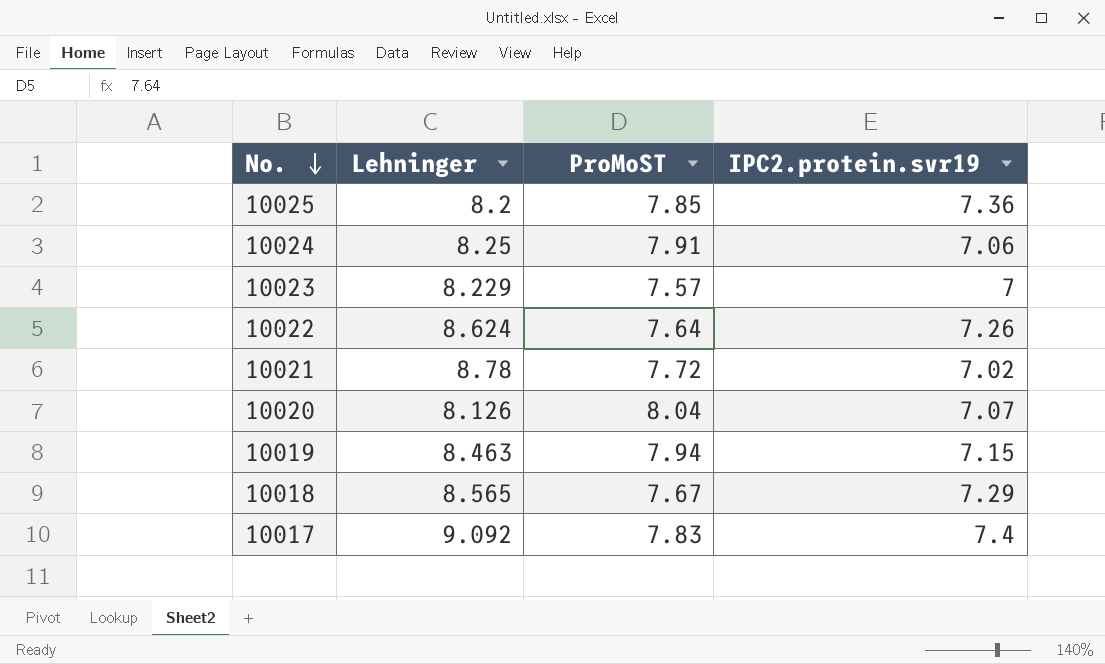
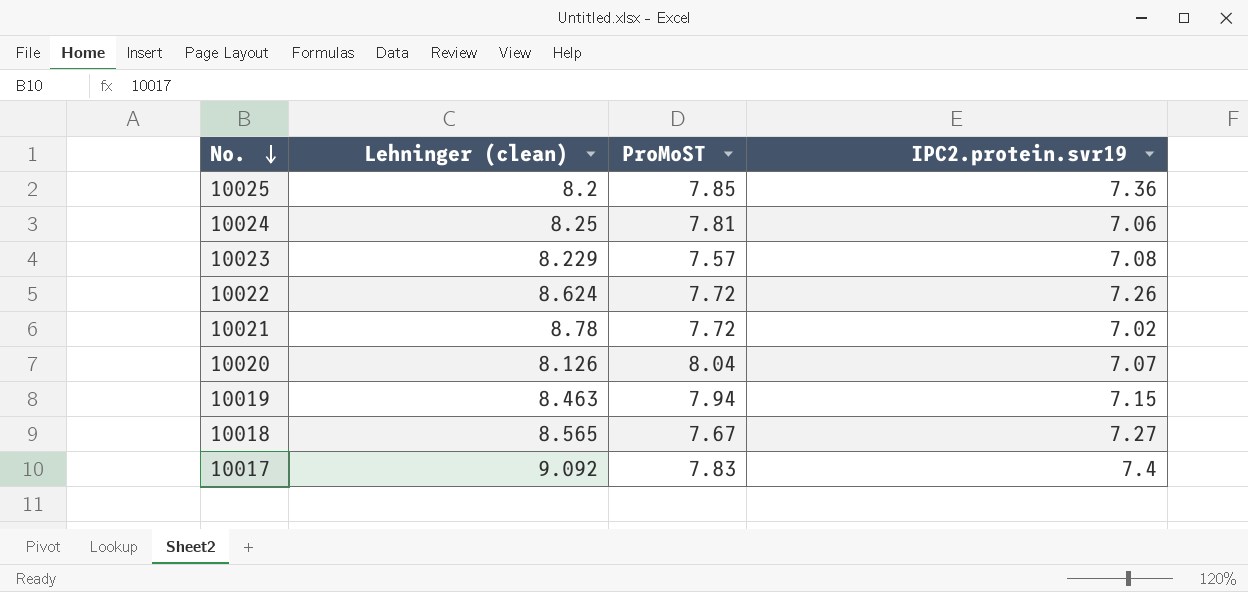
column name: Lehninger -> Lehninger (clean)
10024 | ProMoST: 7.91 -> 7.81
10023 | IPC2.protein.svr19: 7 -> 7.08
10022 | ProMoST: 7.64 -> 7.72
10018 | IPC2.protein.svr19: 7.29 -> 7.27

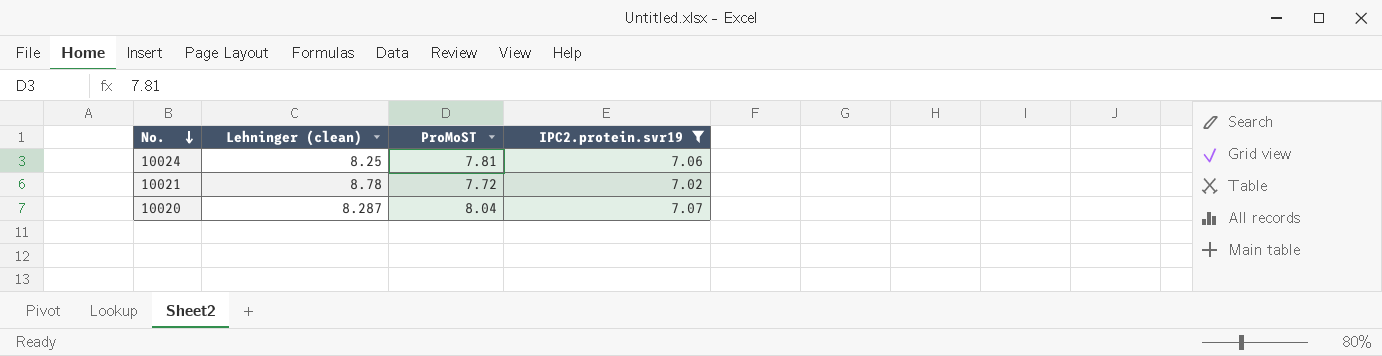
filter: none -> IPC2.protein.svr19 <= 7.07
10020 | Lehninger (clean): 8.126 -> 8.287

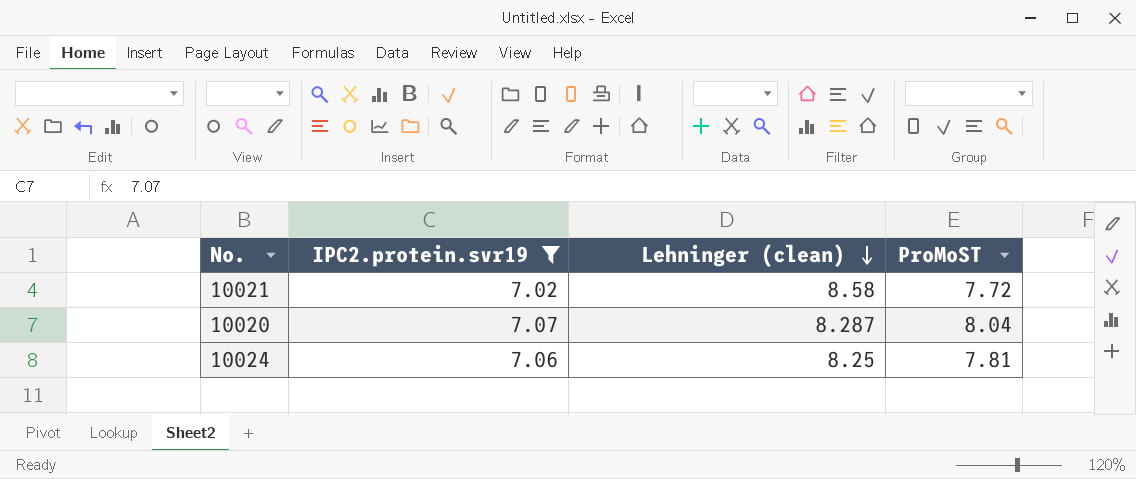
row order: No. descending -> Lehninger (clean) descending
column IPC2.protein.svr19 | position: 4 -> 2
10021 | Lehninger (clean): 8.78 -> 8.58

